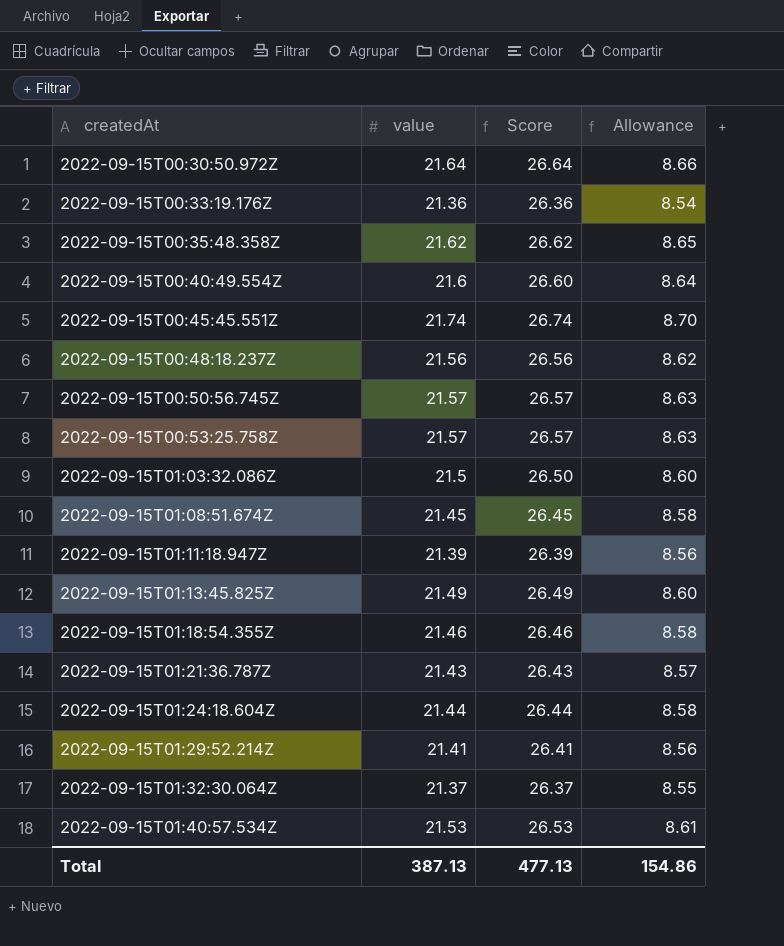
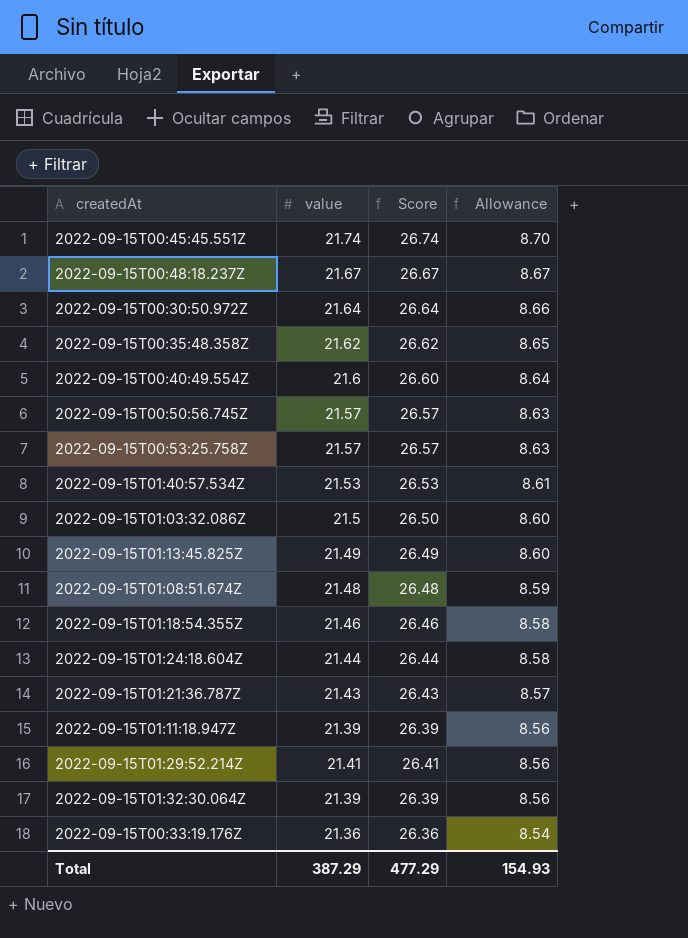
row order: createdAt ascending -> Allowance descending
2022-09-15T00:48:18.237Z | value: 21.56 -> 21.67
2022-09-15T00:48:18.237Z | Score: 26.56 -> 26.67
2022-09-15T00:48:18.237Z | Allowance: 8.62 -> 8.67
2022-09-15T01:08:51.674Z | value: 21.45 -> 21.48
2022-09-15T01:08:51.674Z | Score: 26.45 -> 26.48
2022-09-15T01:08:51.674Z | Allowance: 8.58 -> 8.59
2022-09-15T01:32:30.064Z | value: 21.37 -> 21.39
2022-09-15T01:32:30.064Z | Score: 26.37 -> 26.39
2022-09-15T01:32:30.064Z | Allowance: 8.55 -> 8.56
Total | value: 387.13 -> 387.29
Total | Score: 477.13 -> 477.29
Total | Allowance: 154.86 -> 154.93

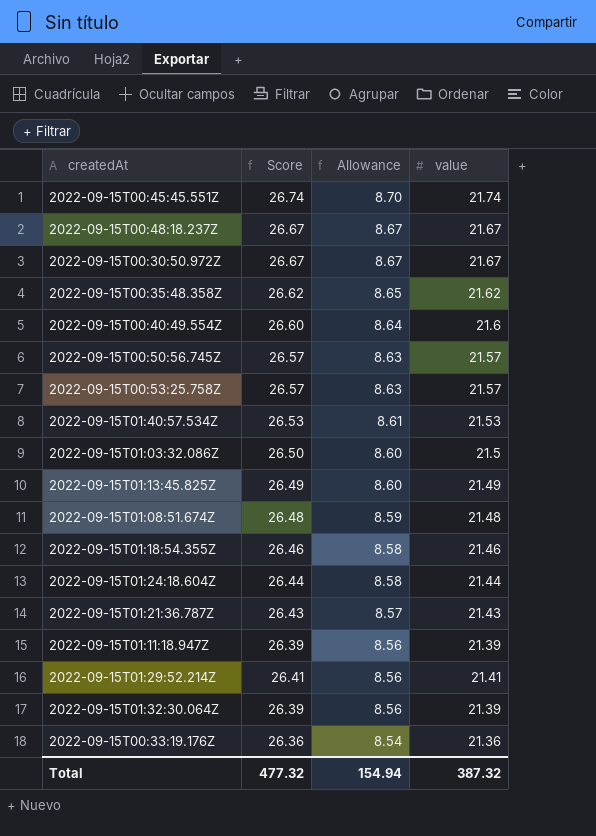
column value | position: 2 -> 4
2022-09-15T00:30:50.972Z | Score: 26.64 -> 26.67
2022-09-15T00:30:50.972Z | Allowance: 8.66 -> 8.67
2022-09-15T00:30:50.972Z | value: 21.64 -> 21.67
Total | Score: 477.29 -> 477.32
Total | Allowance: 154.93 -> 154.94
Total | value: 387.29 -> 387.32

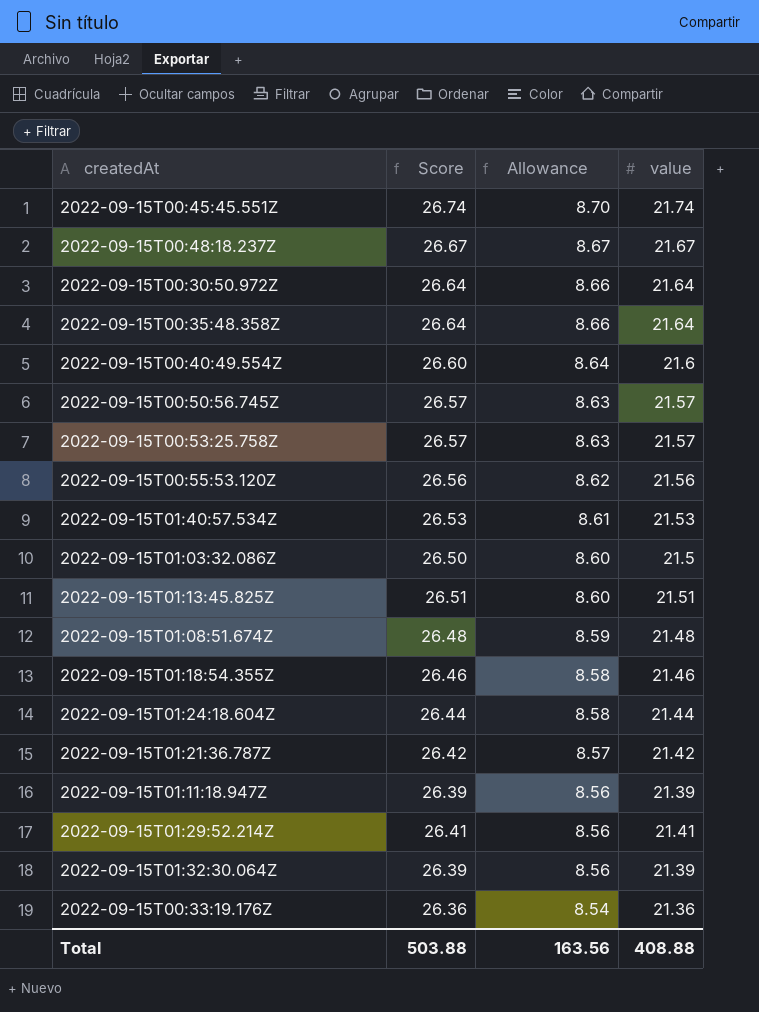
2022-09-15T00:30:50.972Z | Score: 26.67 -> 26.64
2022-09-15T00:30:50.972Z | Allowance: 8.67 -> 8.66
2022-09-15T00:30:50.972Z | value: 21.67 -> 21.64
2022-09-15T00:35:48.358Z | Score: 26.62 -> 26.64
2022-09-15T00:35:48.358Z | Allowance: 8.65 -> 8.66
2022-09-15T00:35:48.358Z | value: 21.62 -> 21.64
row 2022-09-15T00:55:53.120Z: none -> 26.56 | 8.62 | 21.56
2022-09-15T01:13:45.825Z | Score: 26.49 -> 26.51
2022-09-15T01:13:45.825Z | value: 21.49 -> 21.51
2022-09-15T01:21:36.787Z | Score: 26.43 -> 26.42
2022-09-15T01:21:36.787Z | value: 21.43 -> 21.42
Total | Score: 477.32 -> 503.88
Total | Allowance: 154.94 -> 163.56
Total | value: 387.32 -> 408.88

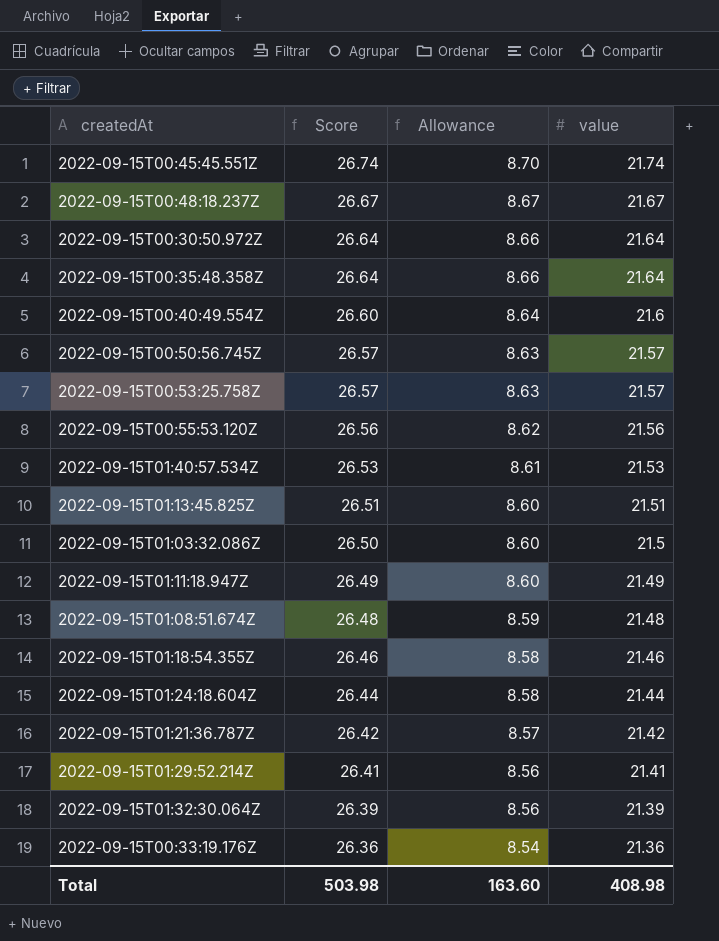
row order: Allowance descending -> Score descending
2022-09-15T01:11:18.947Z | Score: 26.39 -> 26.49
2022-09-15T01:11:18.947Z | Allowance: 8.56 -> 8.60
2022-09-15T01:11:18.947Z | value: 21.39 -> 21.49
Total | Score: 503.88 -> 503.98
Total | Allowance: 163.56 -> 163.60
Total | value: 408.88 -> 408.98

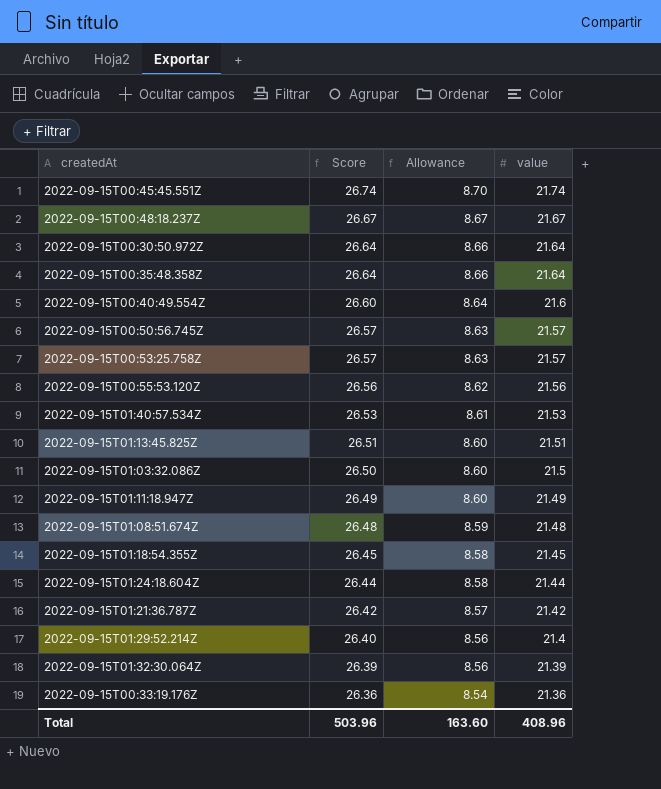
2022-09-15T01:18:54.355Z | Score: 26.46 -> 26.45
2022-09-15T01:18:54.355Z | value: 21.46 -> 21.45
2022-09-15T01:29:52.214Z | Score: 26.41 -> 26.40
2022-09-15T01:29:52.214Z | value: 21.41 -> 21.4
Total | Score: 503.98 -> 503.96
Total | value: 408.98 -> 408.96

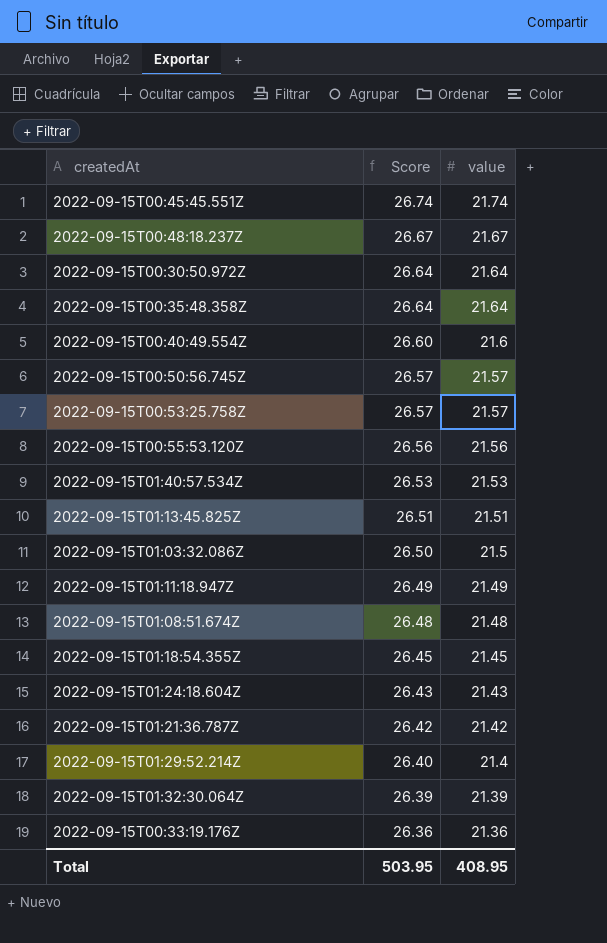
column Allowance | formula: [value] * 0.4 -> none
2022-09-15T01:24:18.604Z | Score: 26.44 -> 26.43
2022-09-15T01:24:18.604Z | value: 21.44 -> 21.43
Total | Score: 503.96 -> 503.95
Total | value: 408.96 -> 408.95

